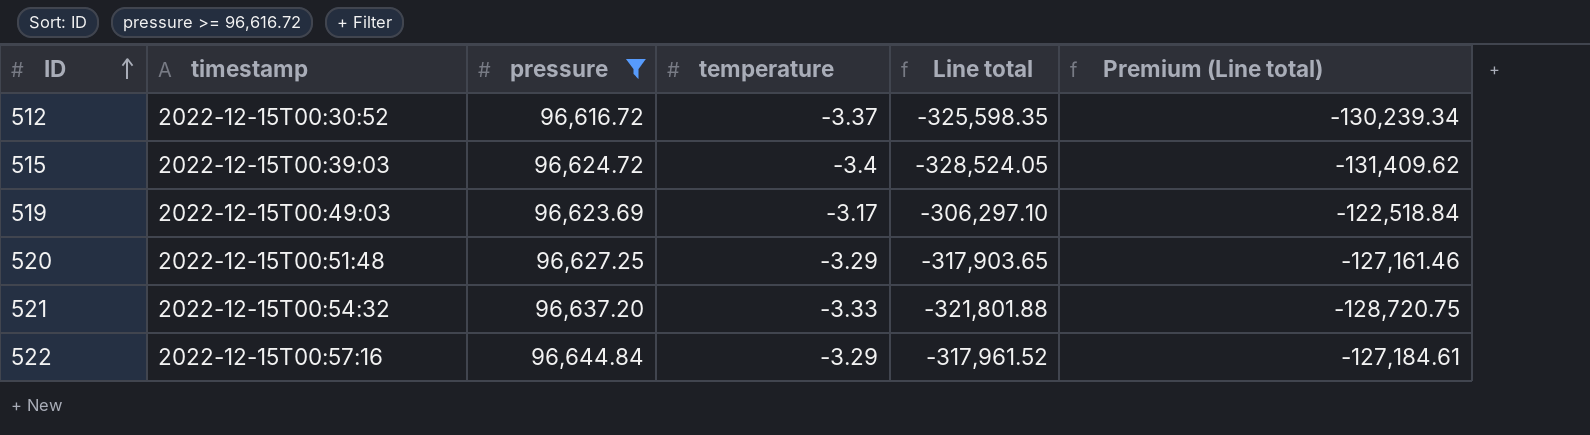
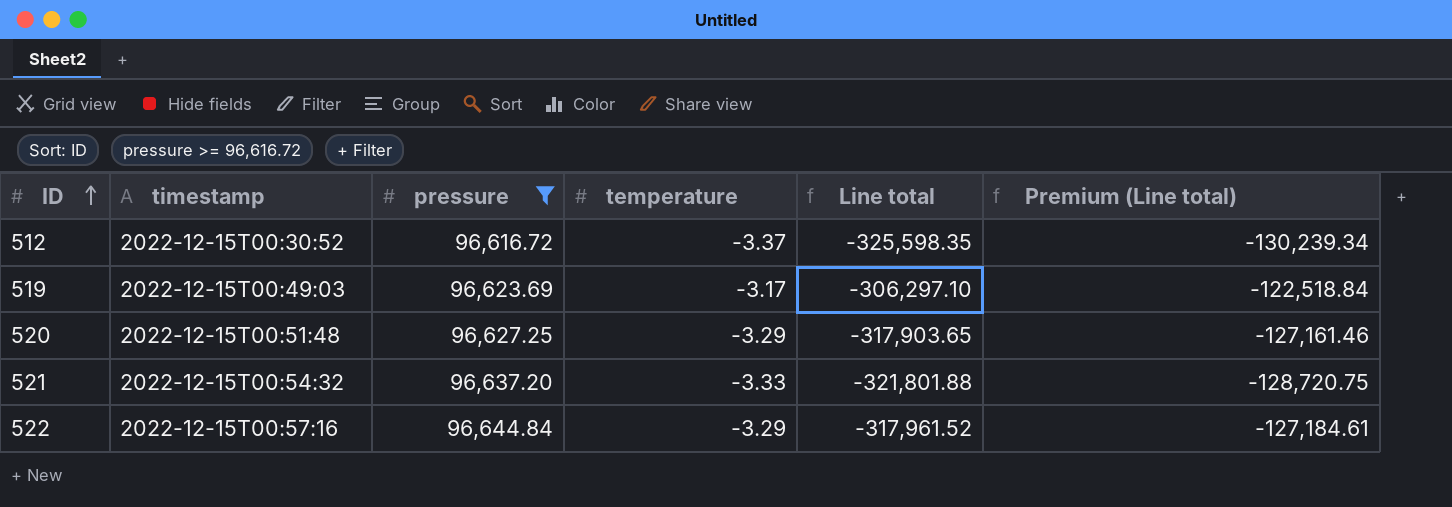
row 515: 2022-12-15T00:39:03 | 96,624.72 | -3.4 | -328,524.05 | -131,409.62 -> none

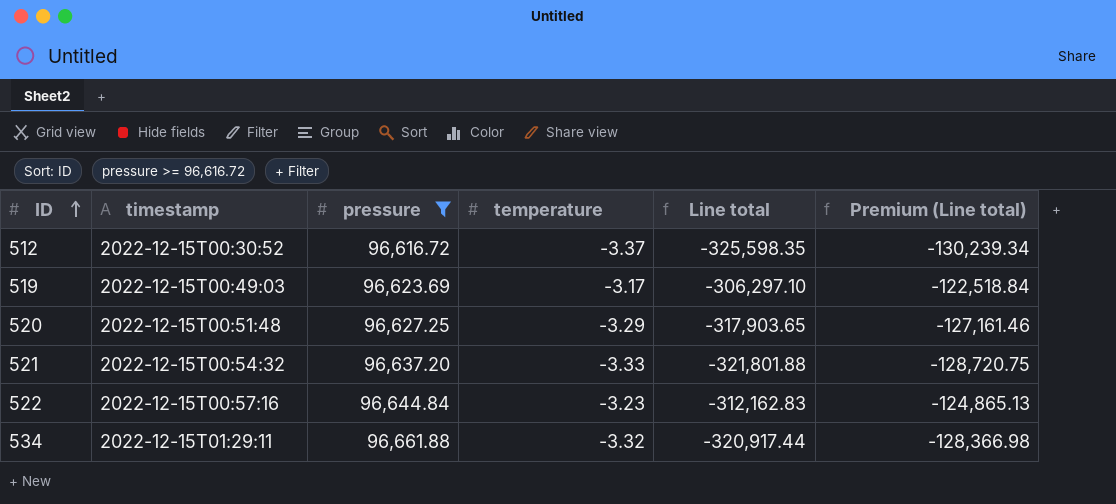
522 | temperature: -3.29 -> -3.23
522 | Line total: -317,961.52 -> -312,162.83
522 | Premium (Line total): -127,184.61 -> -124,865.13
row 534: none -> 2022-12-15T01:29:11 | 96,661.88 | -3.32 | -320,917.44 | -128,366.98

